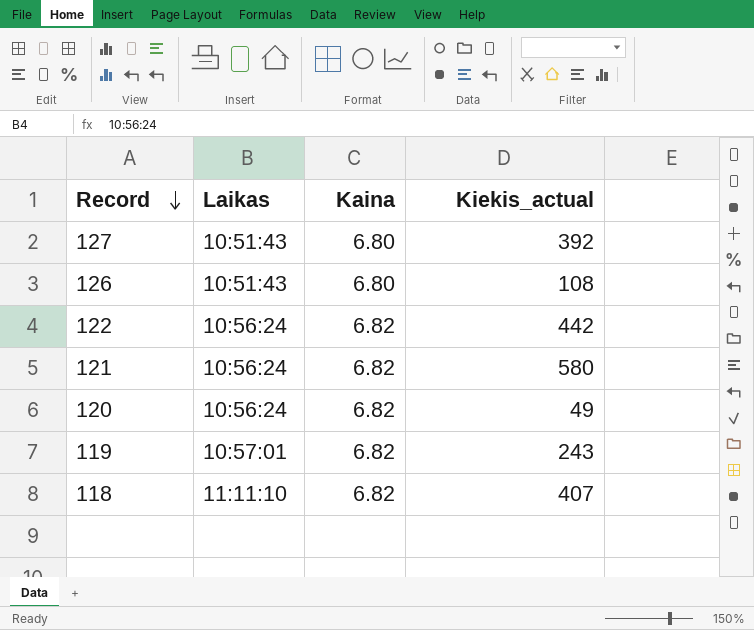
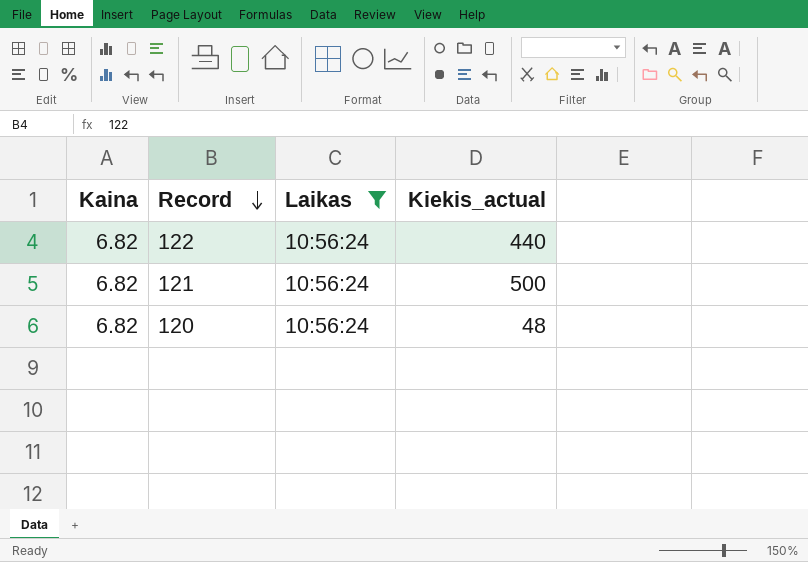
filter: none -> Laikas = 10:56:24
column Kaina | position: 3 -> 1
122 | Kiekis_actual: 442 -> 440
121 | Kiekis_actual: 580 -> 500
120 | Kiekis_actual: 49 -> 48

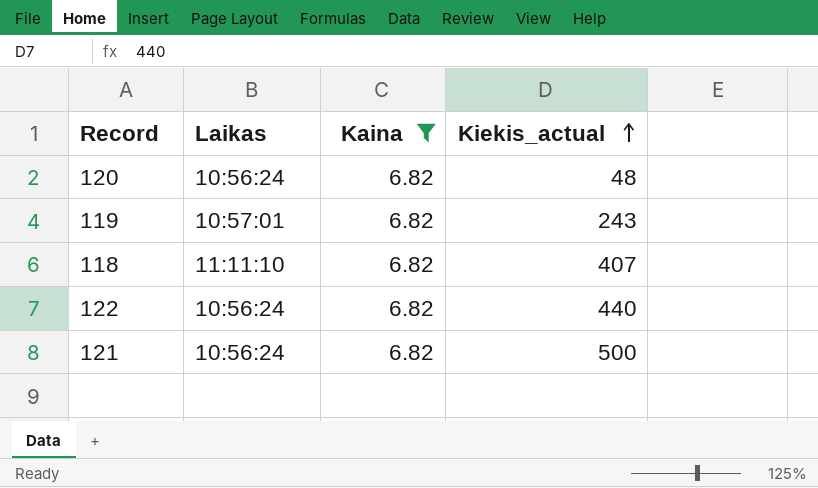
filter: Laikas = 10:56:24 -> Kaina = 6.82
row order: Record descending -> Kiekis_actual ascending
column Kaina | position: 1 -> 3

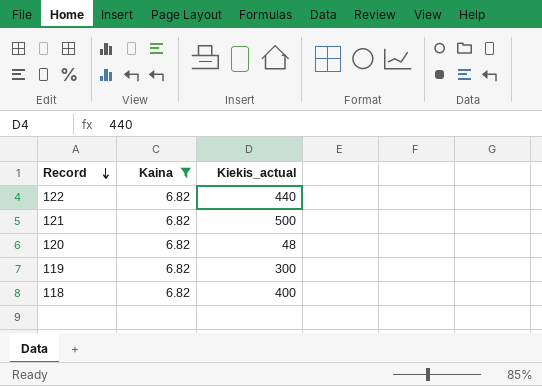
row order: Kiekis_actual ascending -> Record descending
column Laikas | position: 2 -> none
119 | Kiekis_actual: 243 -> 300
118 | Kiekis_actual: 407 -> 400

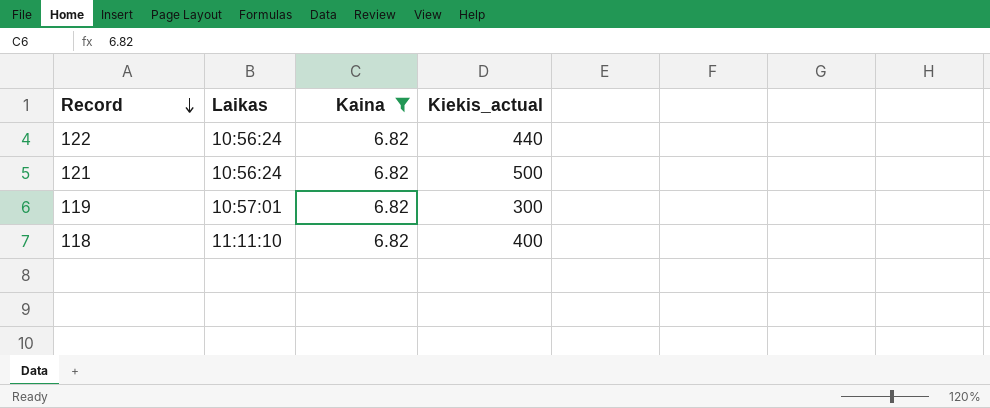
column Laikas | position: none -> 2
row 120: 6.82 | 48 -> none

